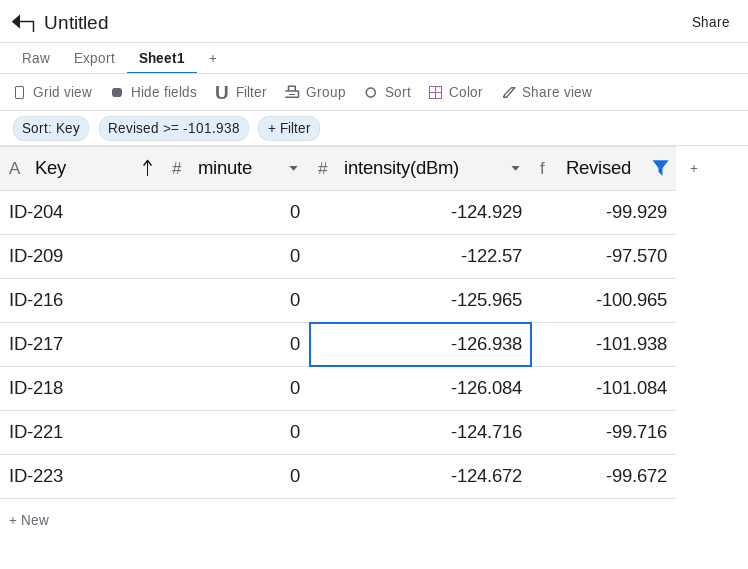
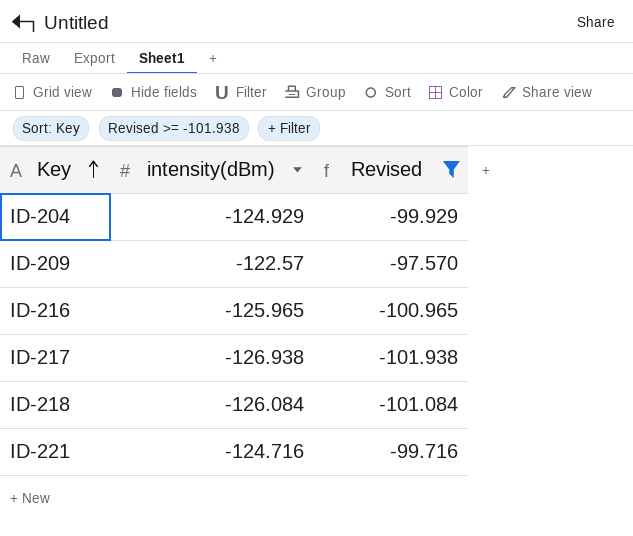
column minute | position: 2 -> none
row ID-223: 0 | -124.672 | -99.672 -> none

